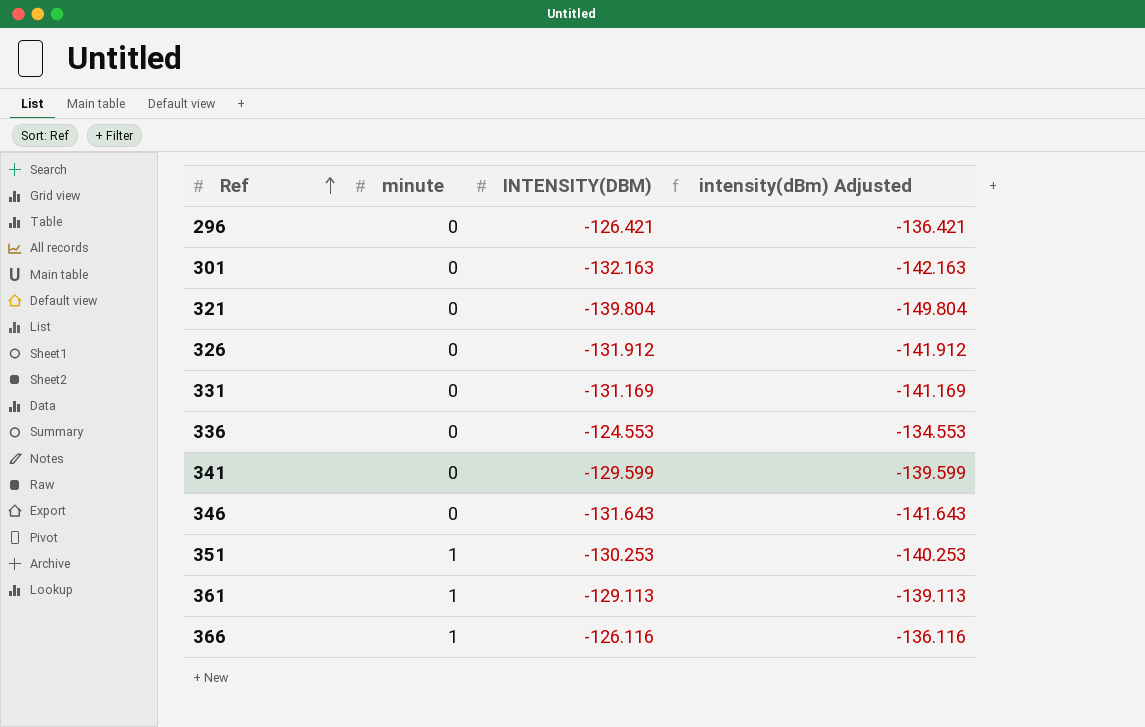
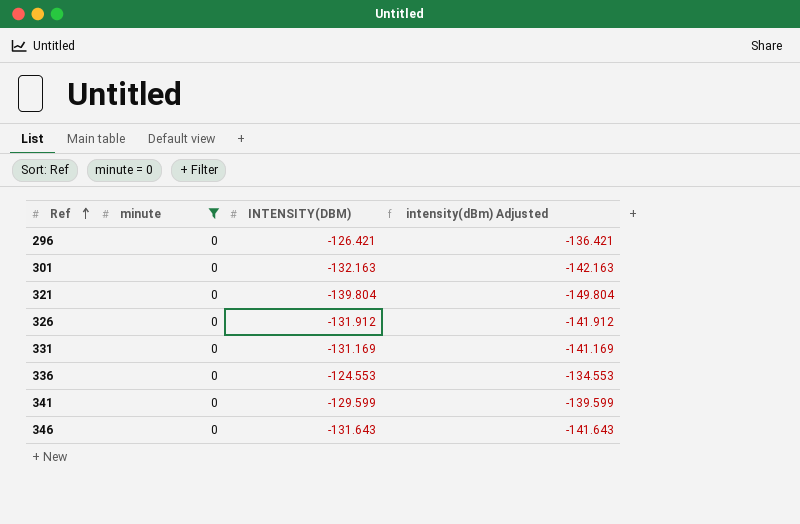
filter: none -> minute = 0

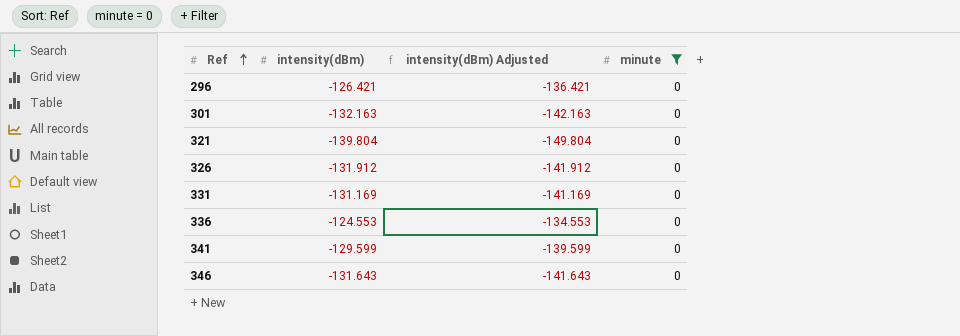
column name: INTENSITY(DBM) -> intensity(dBm)
column minute | position: 2 -> 4

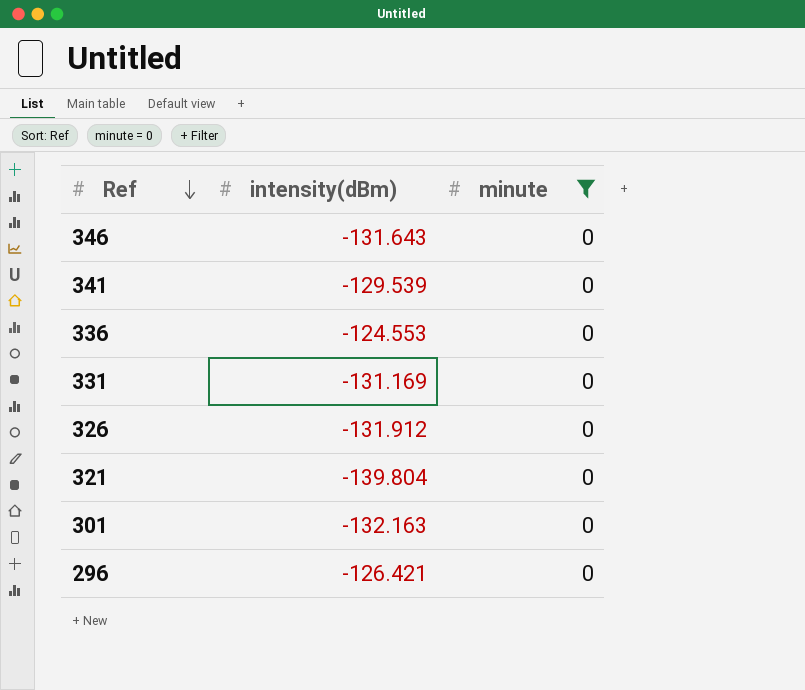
row order: Ref ascending -> Ref descending
column intensity(dBm) Adjusted | formula: [intensity(dBm)] - 10 -> none
341 | intensity(dBm): -129.599 -> -129.539

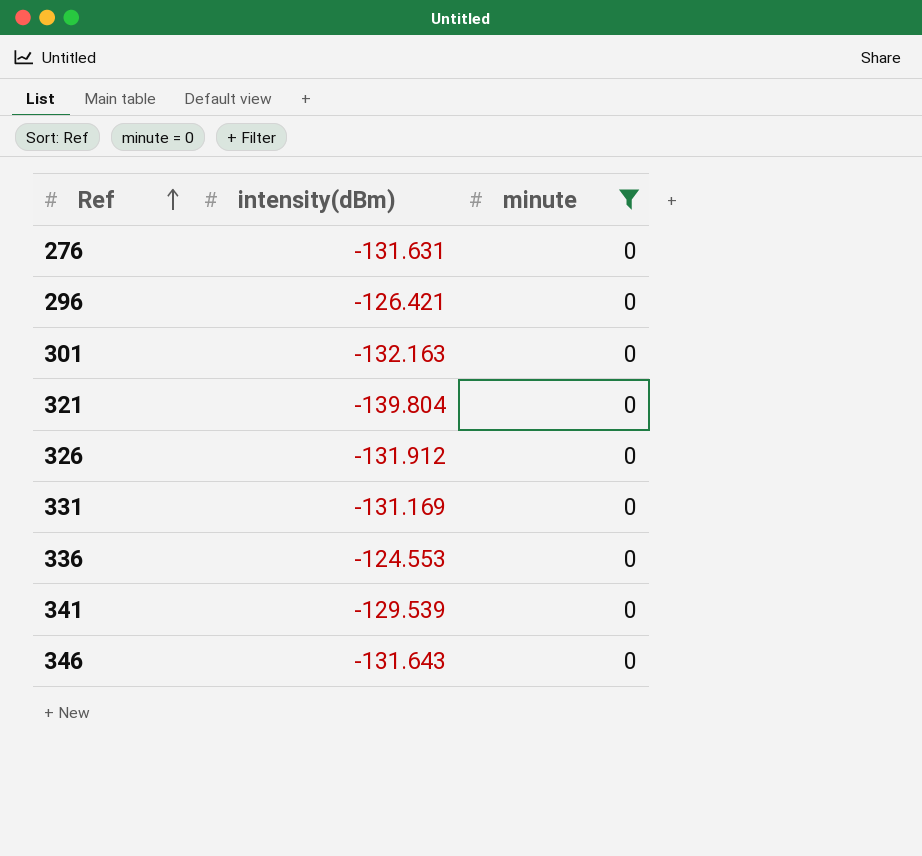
row order: Ref descending -> Ref ascending
row 276: none -> -131.631 | 0

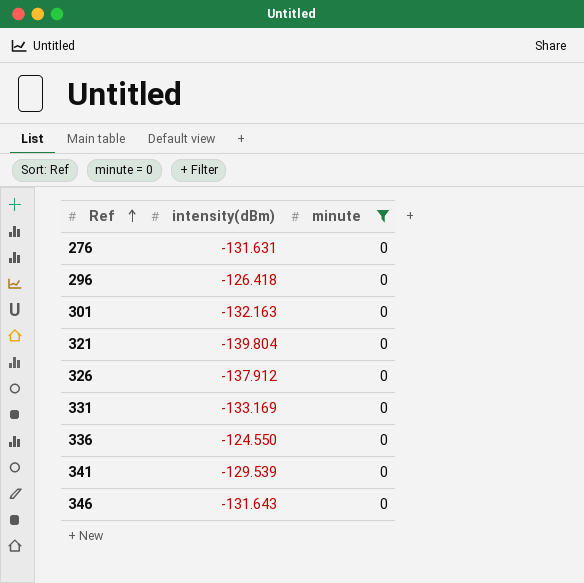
296 | intensity(dBm): -126.421 -> -126.418
326 | intensity(dBm): -131.912 -> -137.912
331 | intensity(dBm): -131.169 -> -133.169
336 | intensity(dBm): -124.553 -> -124.550

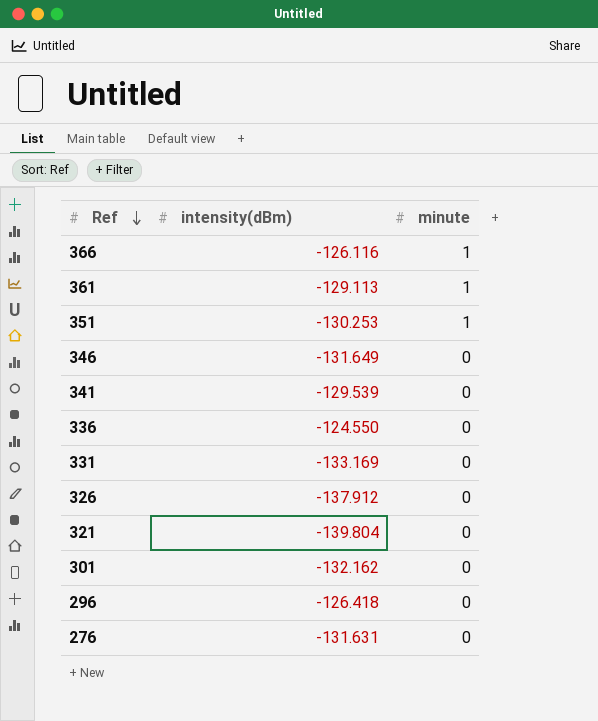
filter: minute = 0 -> none
row order: Ref ascending -> Ref descending
346 | intensity(dBm): -131.643 -> -131.649
301 | intensity(dBm): -132.163 -> -132.162

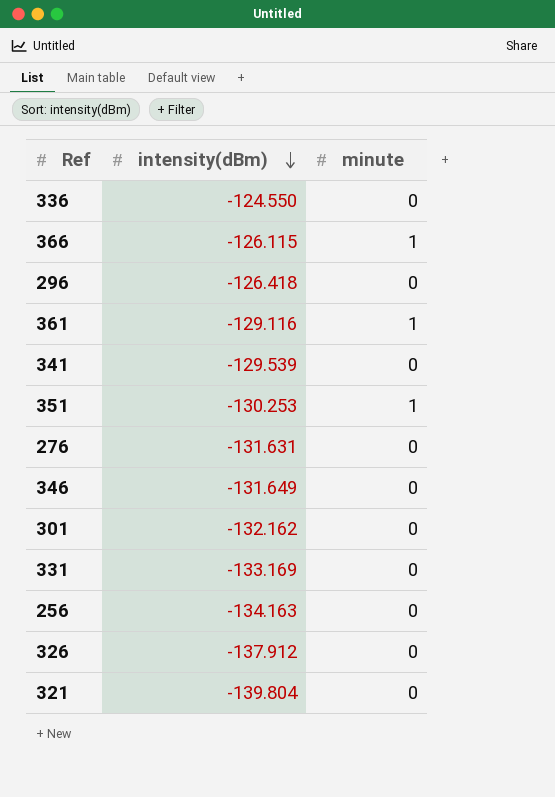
row order: Ref descending -> intensity(dBm) descending
366 | intensity(dBm): -126.116 -> -126.115
361 | intensity(dBm): -129.113 -> -129.116
row 256: none -> -134.163 | 0

